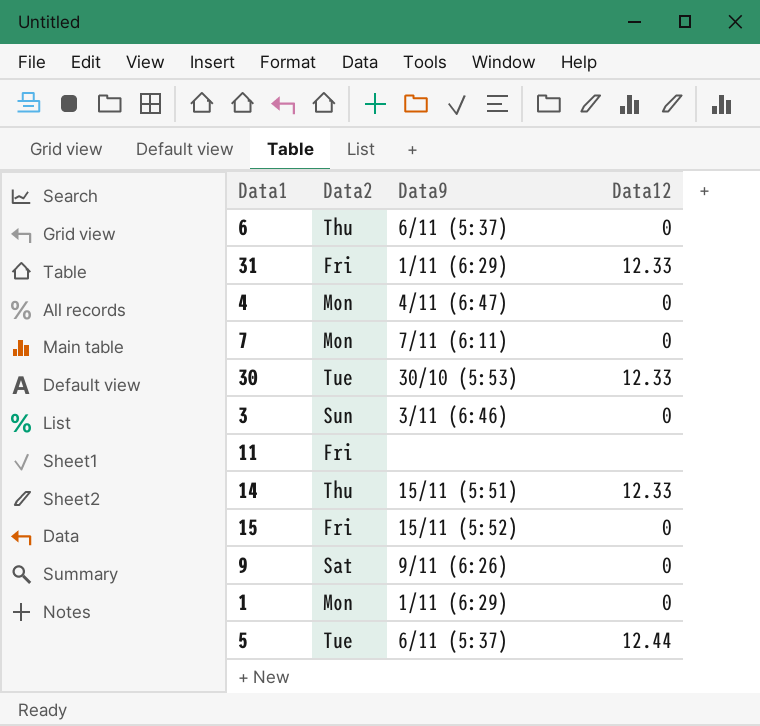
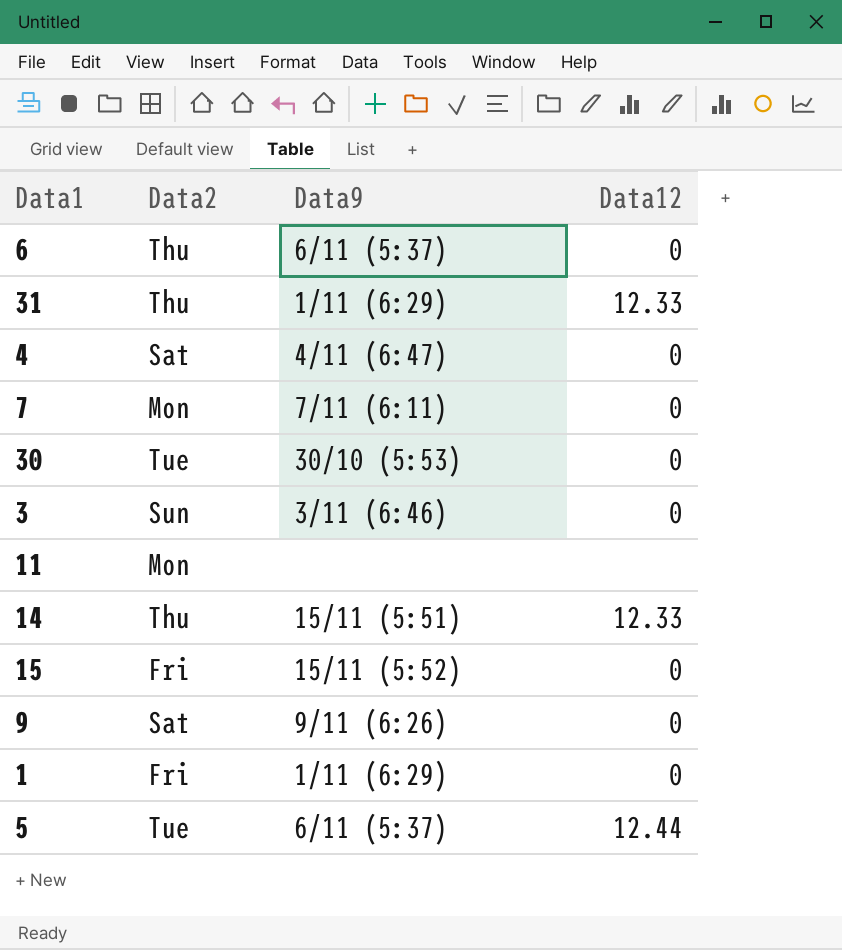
31 | Data2: Fri -> Thu
4 | Data2: Mon -> Sat
30 | Data12: 12.33 -> 0
11 | Data2: Fri -> Mon
1 | Data2: Mon -> Fri

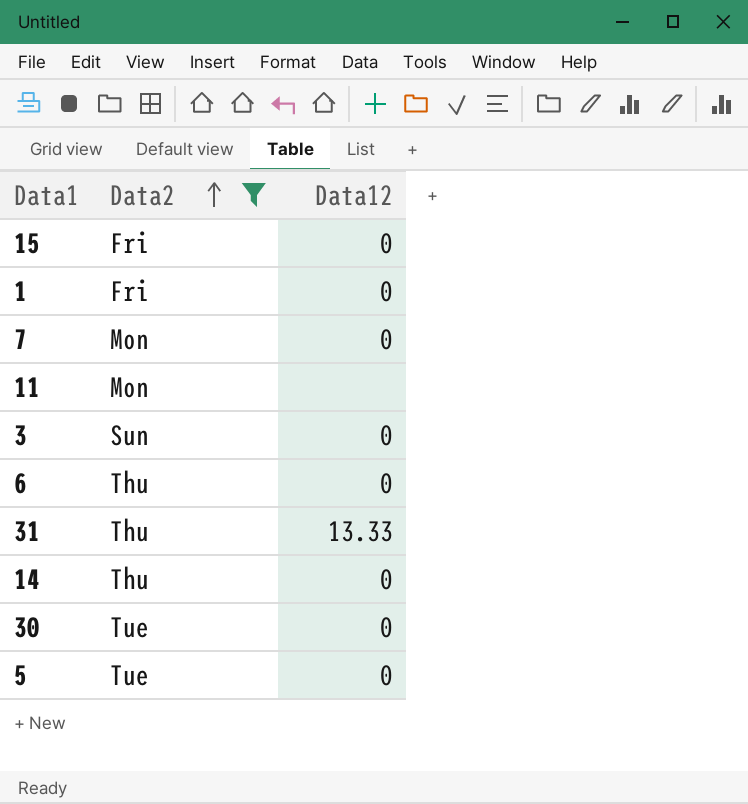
filter: none -> Data2 != Sat
row order: none -> Data2 ascending
column Data9 | position: 3 -> none
31 | Data12: 12.33 -> 13.33
14 | Data12: 12.33 -> 0
5 | Data12: 12.44 -> 0

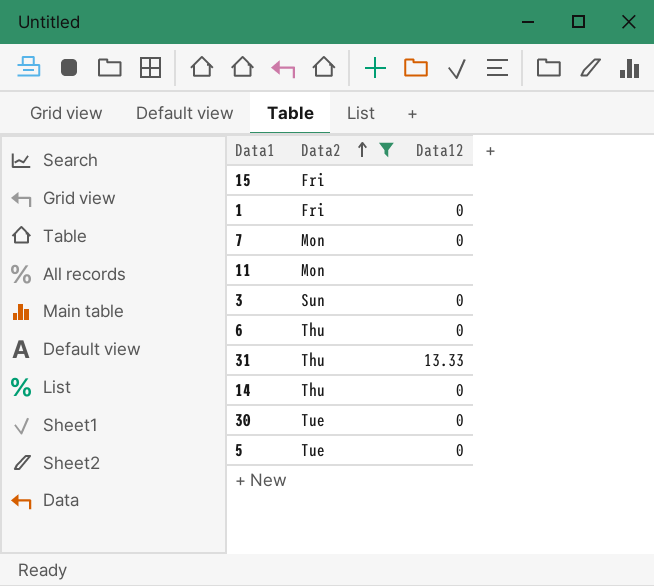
15 | Data12: 0 -> none

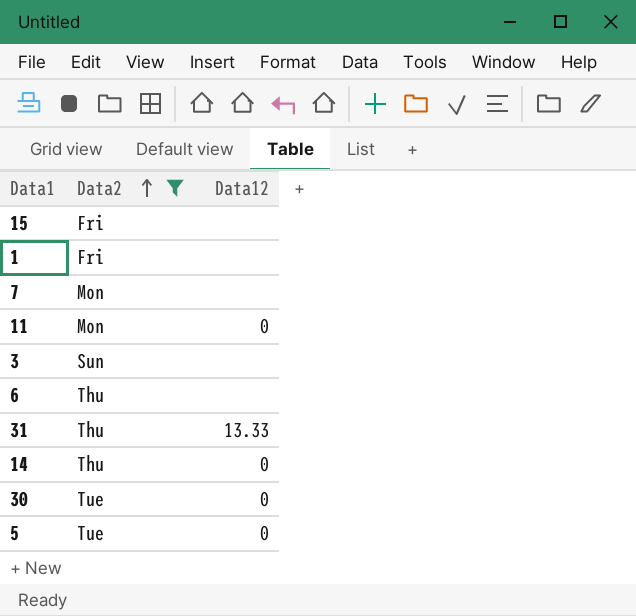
1 | Data12: 0 -> none
7 | Data12: 0 -> none
11 | Data12: none -> 0
3 | Data12: 0 -> none
6 | Data12: 0 -> none

